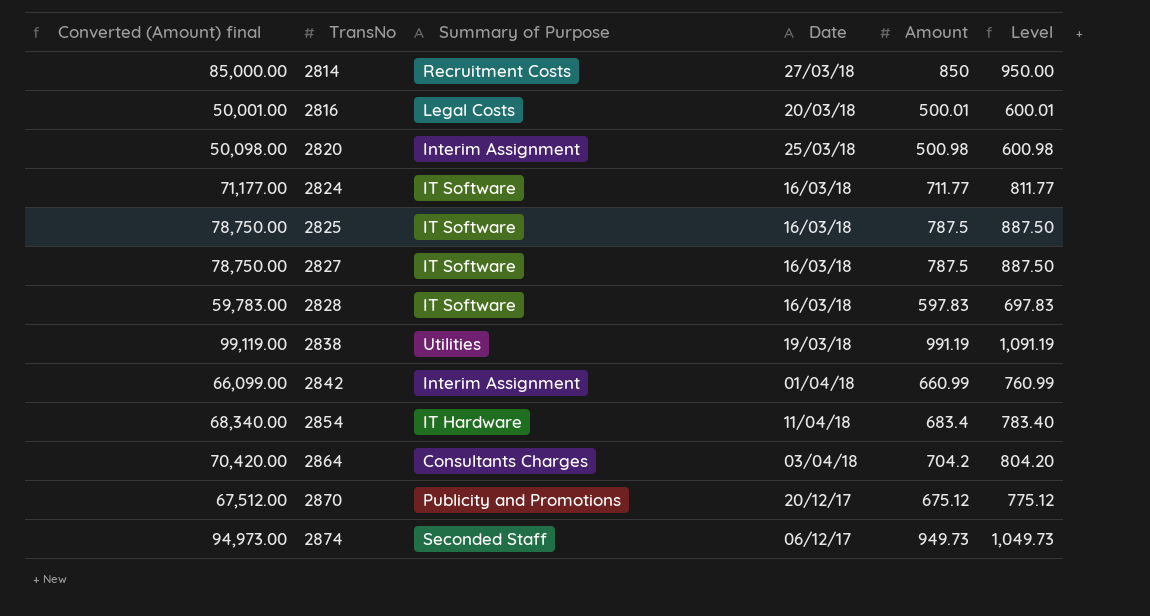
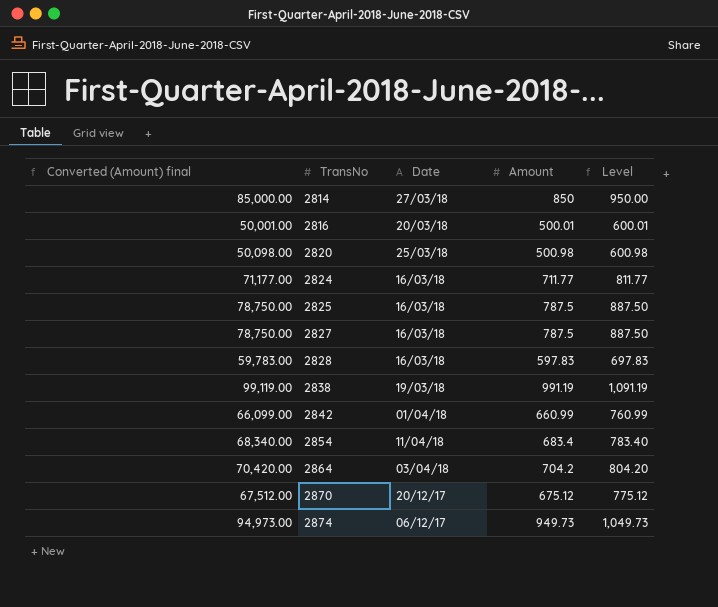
column Summary of Purpose | position: 3 -> none

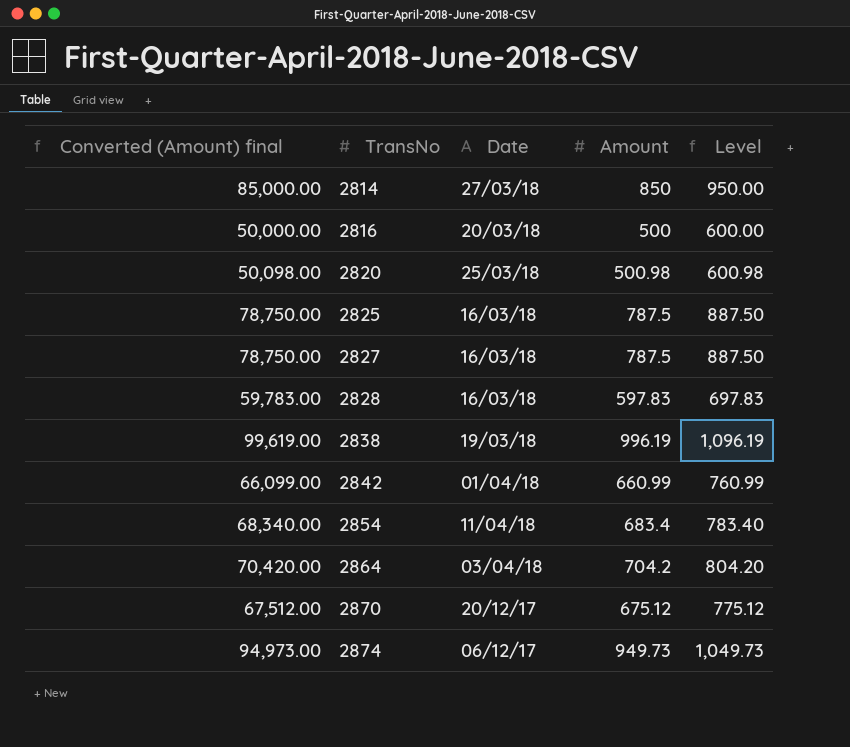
row 2824: 71,177.00 | 16/03/18 | 711.77 | 811.77 -> none
2816 | Converted (Amount) final: 50,001.00 -> 50,000.00
2816 | Amount: 500.01 -> 500
2816 | Level: 600.01 -> 600.00
2838 | Converted (Amount) final: 99,119.00 -> 99,619.00
2838 | Amount: 991.19 -> 996.19
2838 | Level: 1,091.19 -> 1,096.19

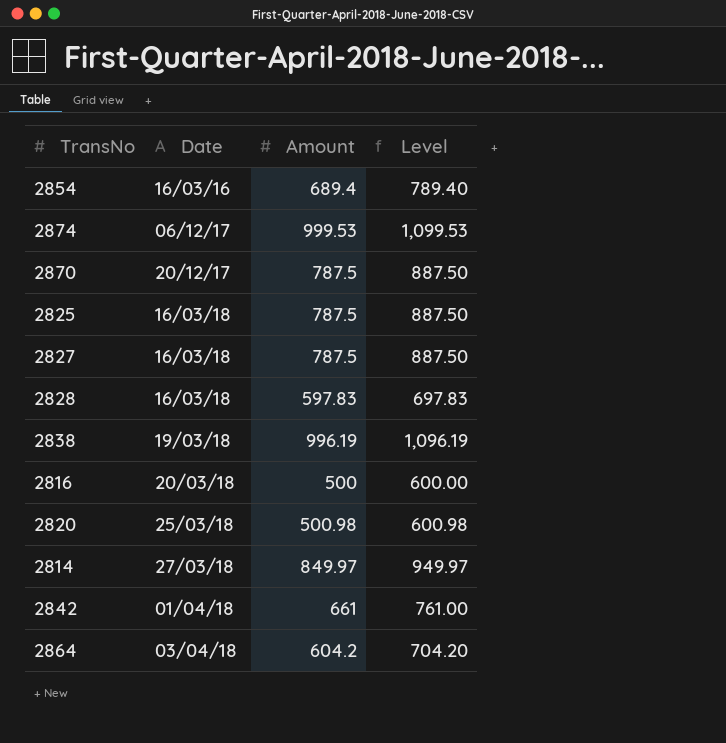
row order: TransNo ascending -> Date ascending
column Converted (Amount) final | formula: [Amount] * 100 -> none
2854 | Date: 11/04/18 -> 16/03/16
2854 | Amount: 683.4 -> 689.4
2854 | Level: 783.40 -> 789.40
2874 | Amount: 949.73 -> 999.53
2874 | Level: 1,049.73 -> 1,099.53
2870 | Amount: 675.12 -> 787.5
2870 | Level: 775.12 -> 887.50
2814 | Amount: 850 -> 849.97
2814 | Level: 950.00 -> 949.97
2842 | Amount: 660.99 -> 661
2842 | Level: 760.99 -> 761.00
2864 | Amount: 704.2 -> 604.2
2864 | Level: 804.20 -> 704.20

